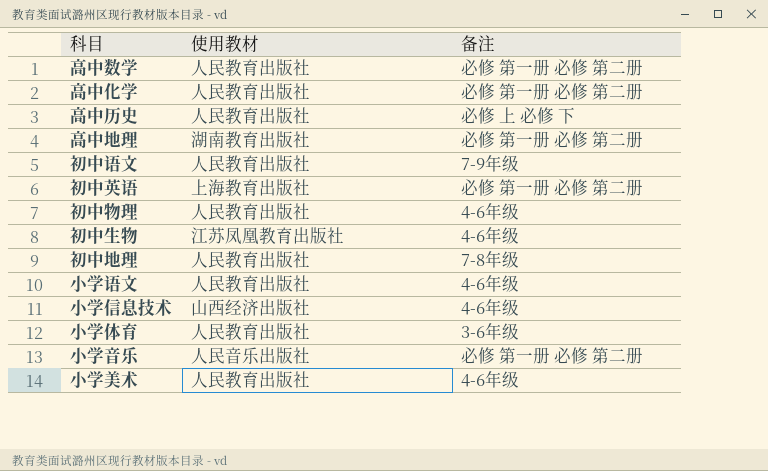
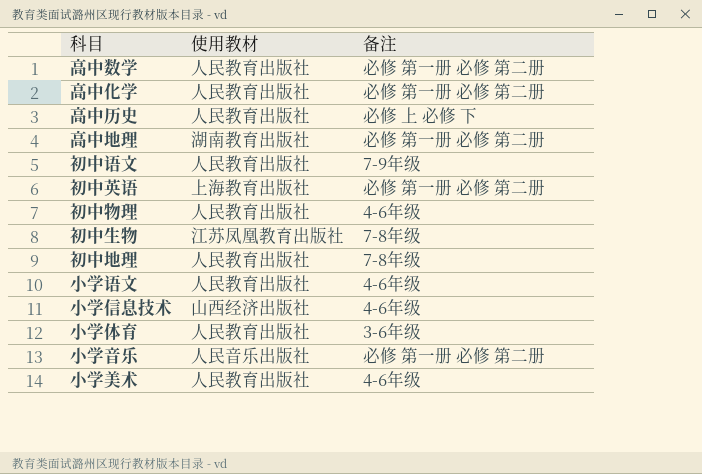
初中生物 | 备注: 4-6年级 -> 7-8年级

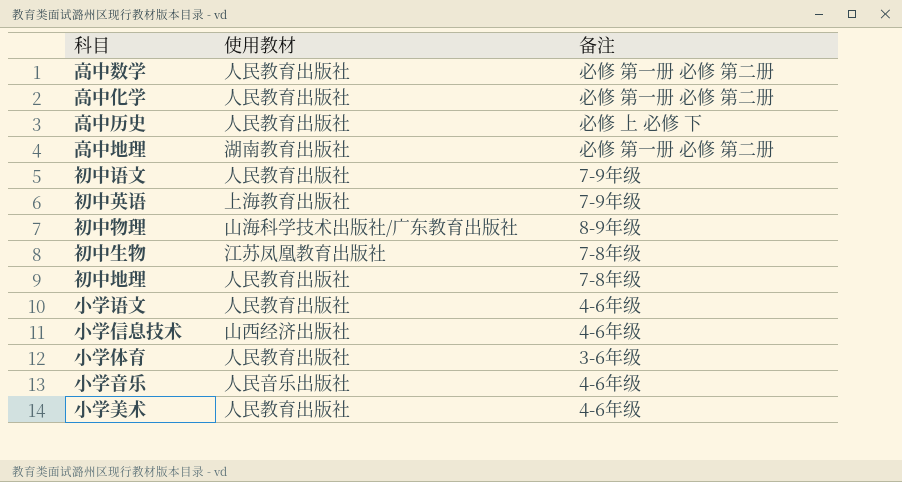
初中英语 | 备注: 必修 第一册 必修 第二册 -> 7-9年级
初中物理 | 使用教材: 人民教育出版社 -> 山海科学技术出版社/广东教育出版社
初中物理 | 备注: 4-6年级 -> 8-9年级
小学音乐 | 备注: 必修 第一册 必修 第二册 -> 4-6年级

